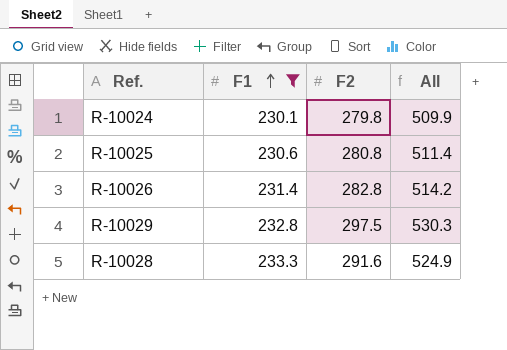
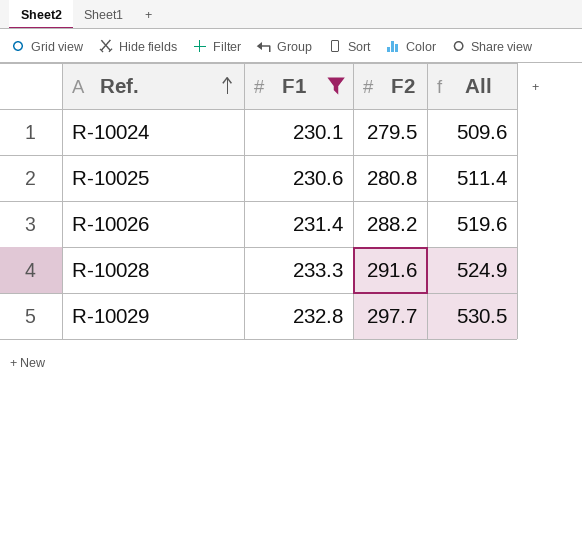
row order: F1 ascending -> Ref. ascending
R-10024 | F2: 279.8 -> 279.5
R-10024 | All: 509.9 -> 509.6
R-10026 | F2: 282.8 -> 288.2
R-10026 | All: 514.2 -> 519.6
R-10029 | F2: 297.5 -> 297.7
R-10029 | All: 530.3 -> 530.5

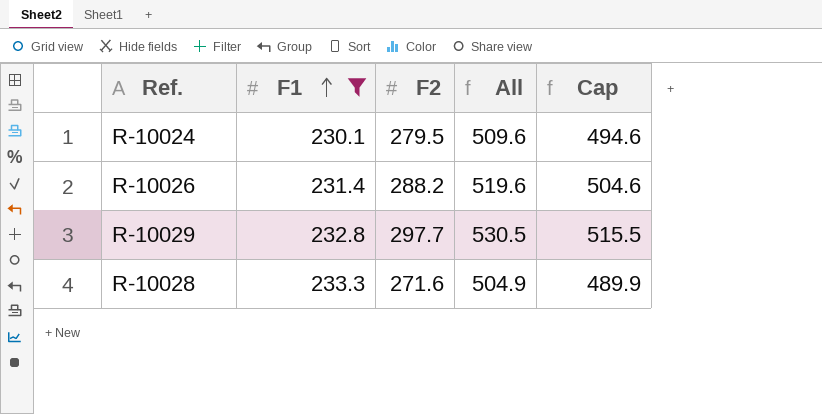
row order: Ref. ascending -> F1 ascending
column Cap | formula: none -> [All] - 15
row R-10025: 230.6 | 280.8 | 511.4 -> none
R-10028 | F2: 291.6 -> 271.6
R-10028 | All: 524.9 -> 504.9

